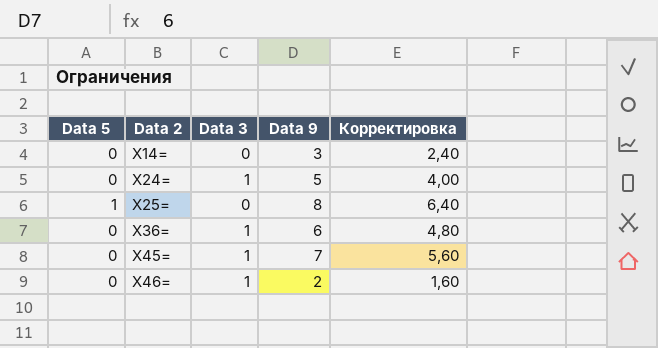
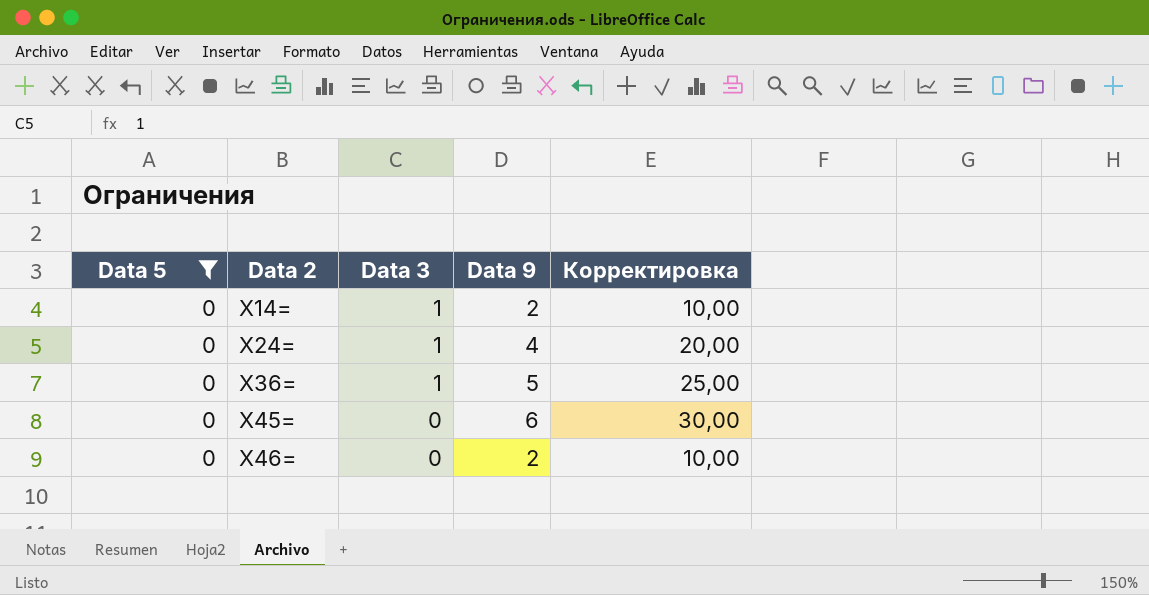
filter: none -> Data 5 = 0
column Корректировка | formula: [Data 9] * 0,8 -> [Data 9] * 5
X14= | Data 3: 0 -> 1
X14= | Data 9: 3 -> 2
X24= | Data 9: 5 -> 4
X36= | Data 9: 6 -> 5
X45= | Data 3: 1 -> 0
X45= | Data 9: 7 -> 6
X46= | Data 3: 1 -> 0

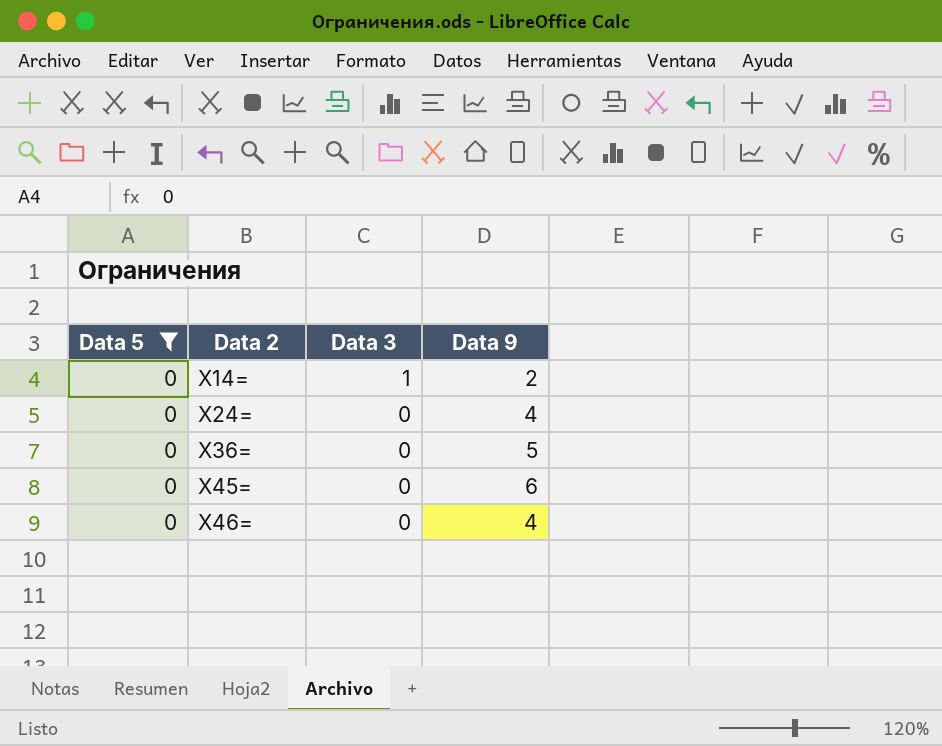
column Корректировка | formula: [Data 9] * 5 -> none
X24= | Data 3: 1 -> 0
X36= | Data 3: 1 -> 0
X46= | Data 9: 2 -> 4

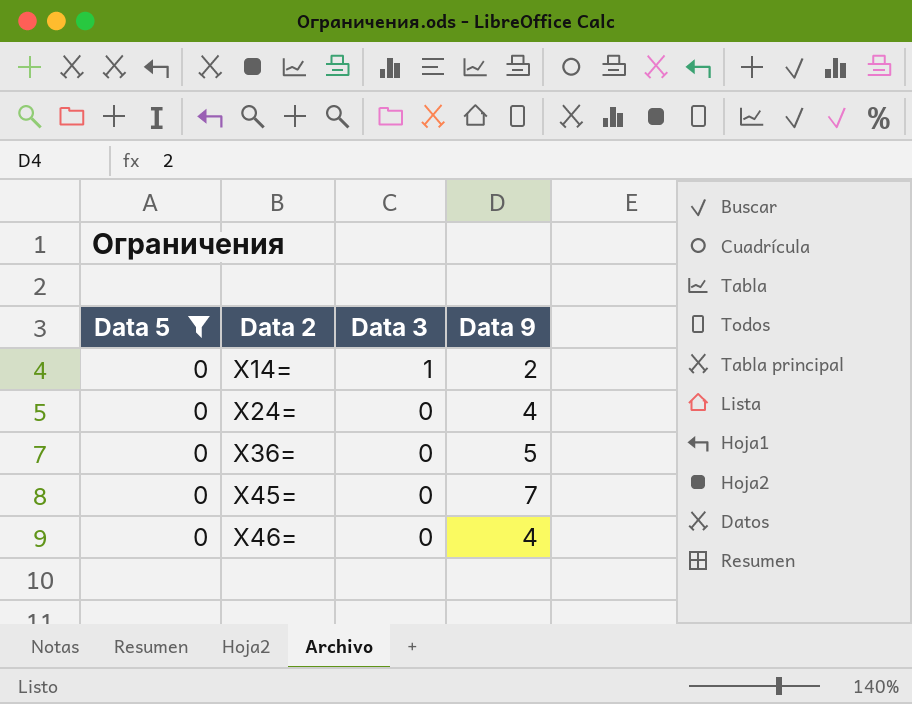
X45= | Data 9: 6 -> 7

